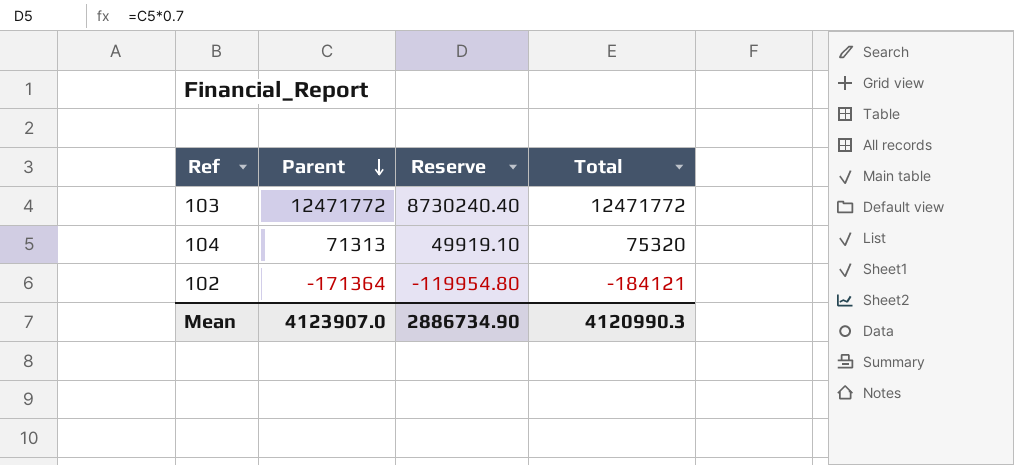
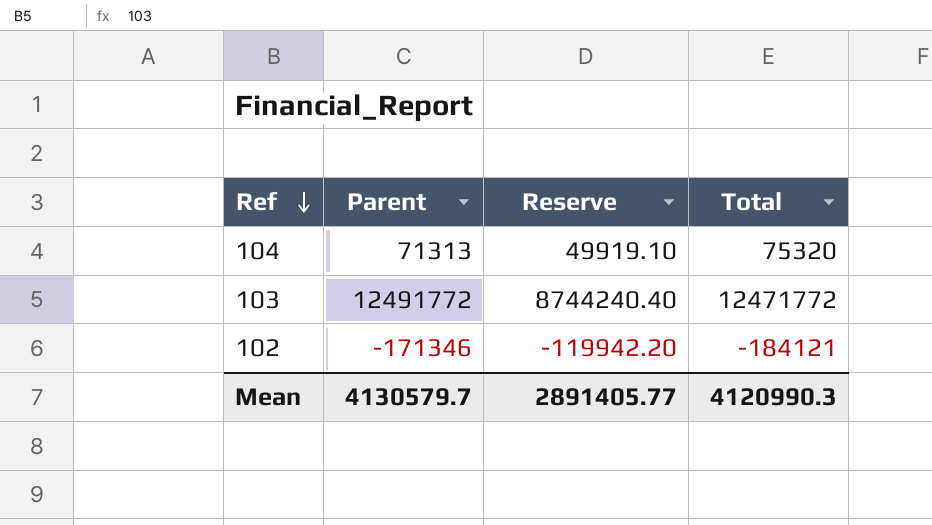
row order: Parent descending -> Ref descending
103 | Parent: 12471772 -> 12491772
103 | Reserve: 8730240.40 -> 8744240.40
102 | Parent: -171364 -> -171346
102 | Reserve: -119954.80 -> -119942.20
Mean | Parent: 4123907.0 -> 4130579.7
Mean | Reserve: 2886734.90 -> 2891405.77

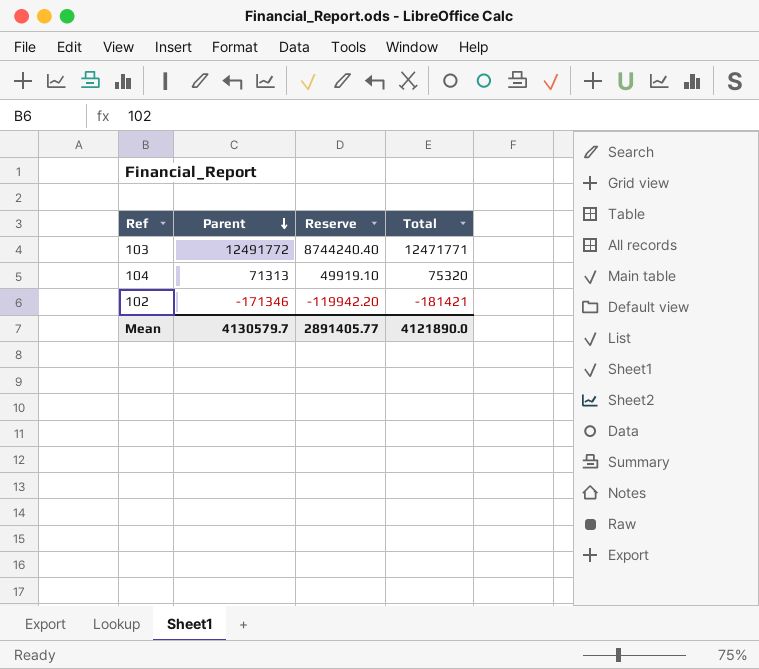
row order: Ref descending -> Parent descending
103 | Total: 12471772 -> 12471771
102 | Total: -184121 -> -181421
Mean | Total: 4120990.3 -> 4121890.0

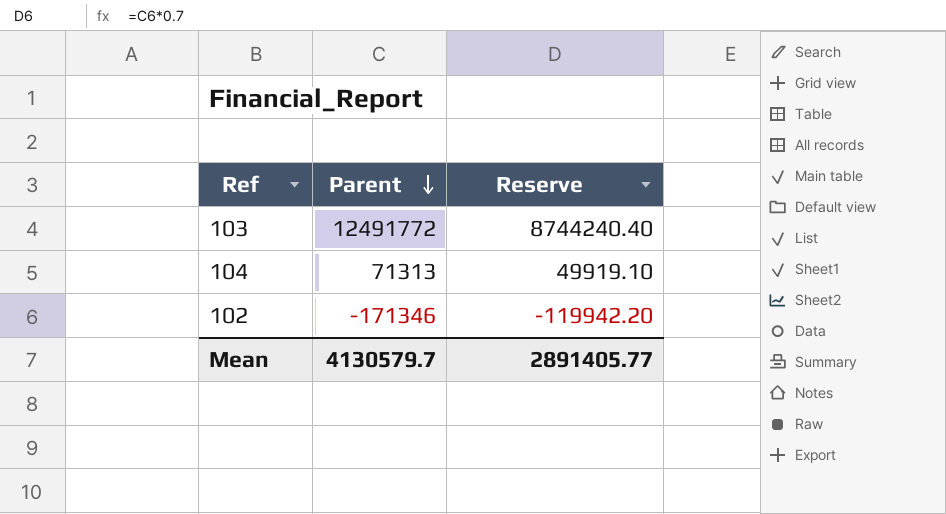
column Total | position: 4 -> none

